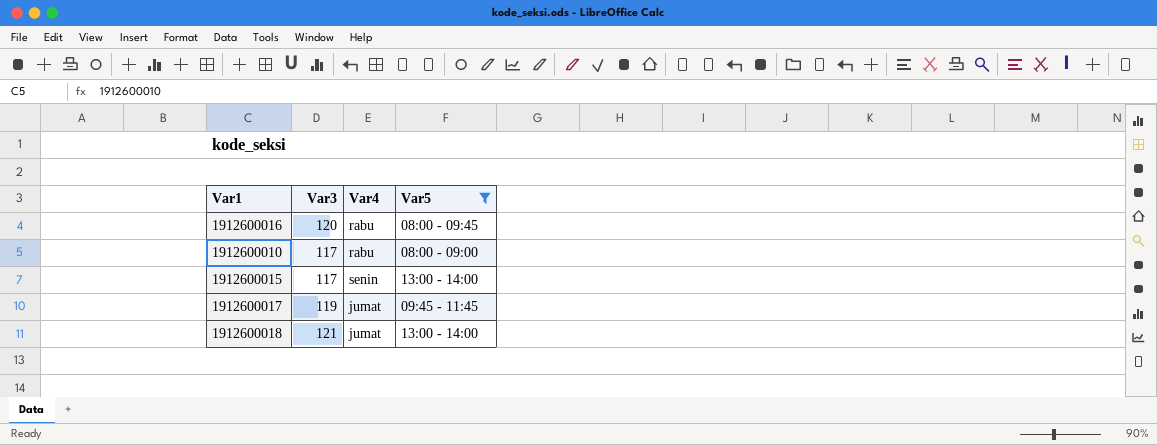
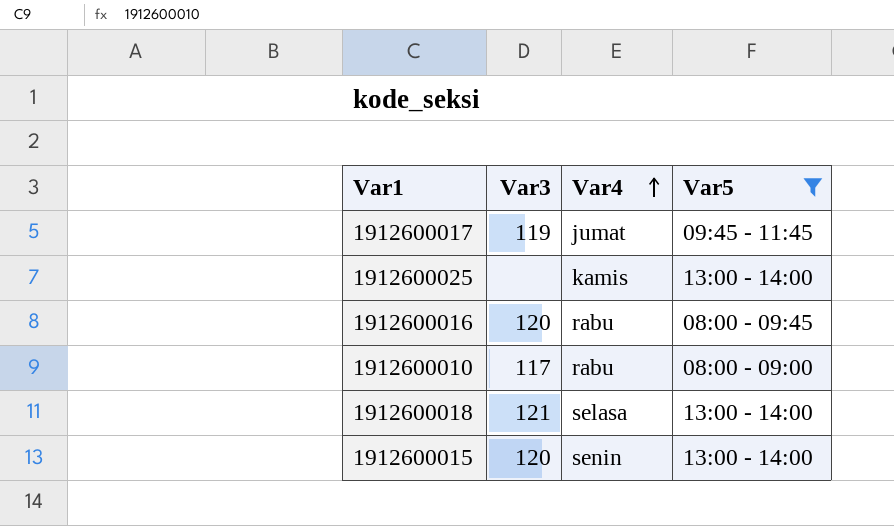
row order: none -> Var4 ascending
row 1912600025: none -> none | kamis | 13:00 - 14:00
1912600018 | Var4: jumat -> selasa
1912600015 | Var3: 117 -> 120

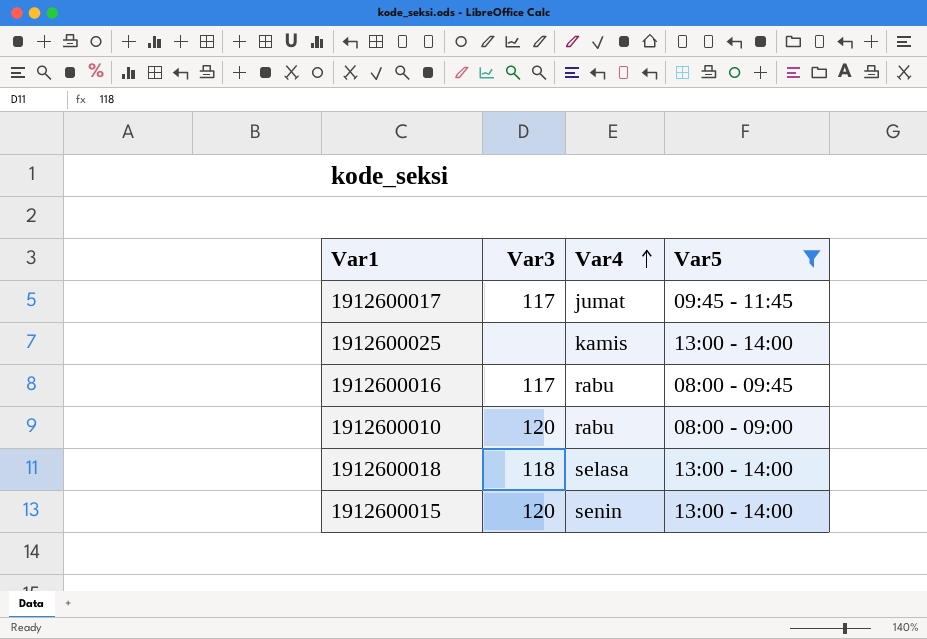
1912600017 | Var3: 119 -> 117
1912600016 | Var3: 120 -> 117
1912600010 | Var3: 117 -> 120
1912600018 | Var3: 121 -> 118

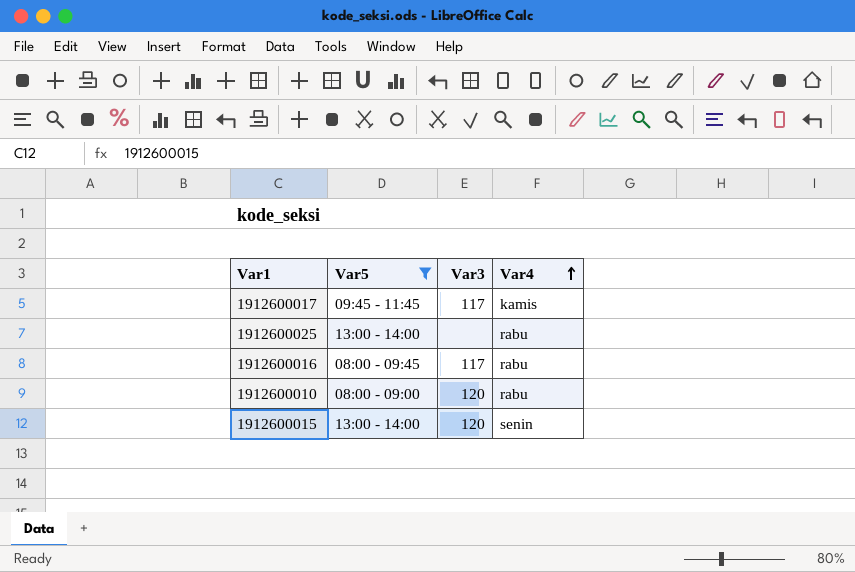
column Var5 | position: 4 -> 2
row 1912600018: 118 | selasa | 13:00 - 14:00 -> none
1912600017 | Var4: jumat -> kamis
1912600025 | Var4: kamis -> rabu

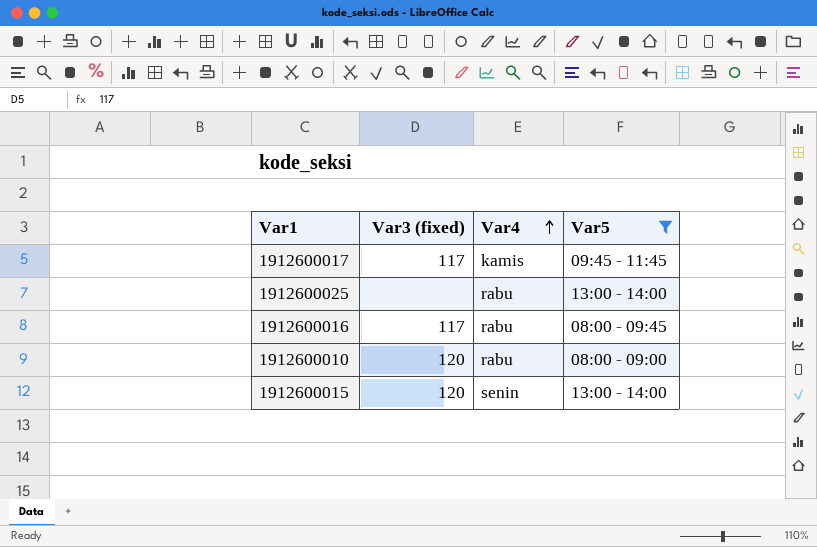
column name: Var3 -> Var3 (fixed)
column Var5 | position: 2 -> 4

